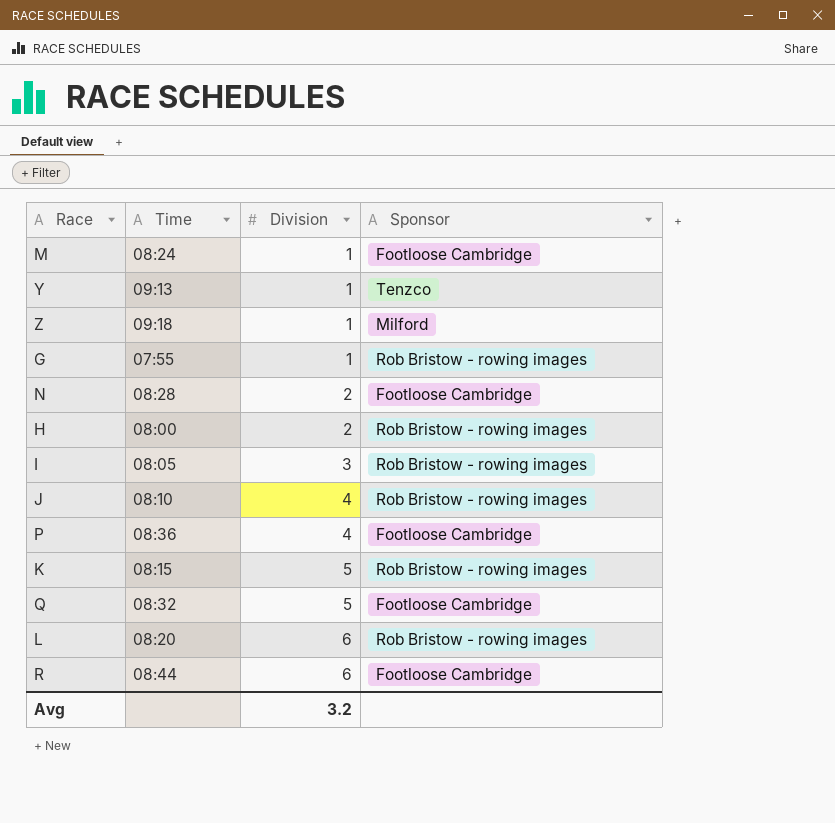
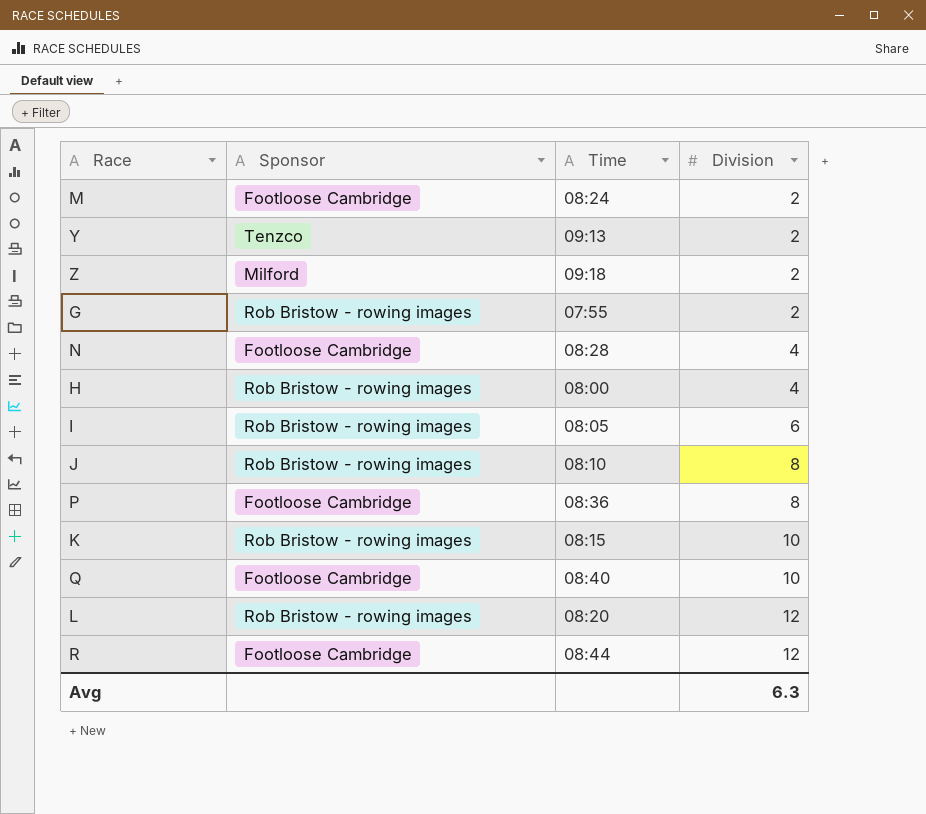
column Sponsor | position: 4 -> 2
M | Division: 1 -> 2
Y | Division: 1 -> 2
Z | Division: 1 -> 2
G | Division: 1 -> 2
N | Division: 2 -> 4
H | Division: 2 -> 4
I | Division: 3 -> 6
J | Division: 4 -> 8
P | Division: 4 -> 8
K | Division: 5 -> 10
Q | Time: 08:32 -> 08:40
Q | Division: 5 -> 10
L | Division: 6 -> 12
R | Division: 6 -> 12
Avg | Division: 3.2 -> 6.3

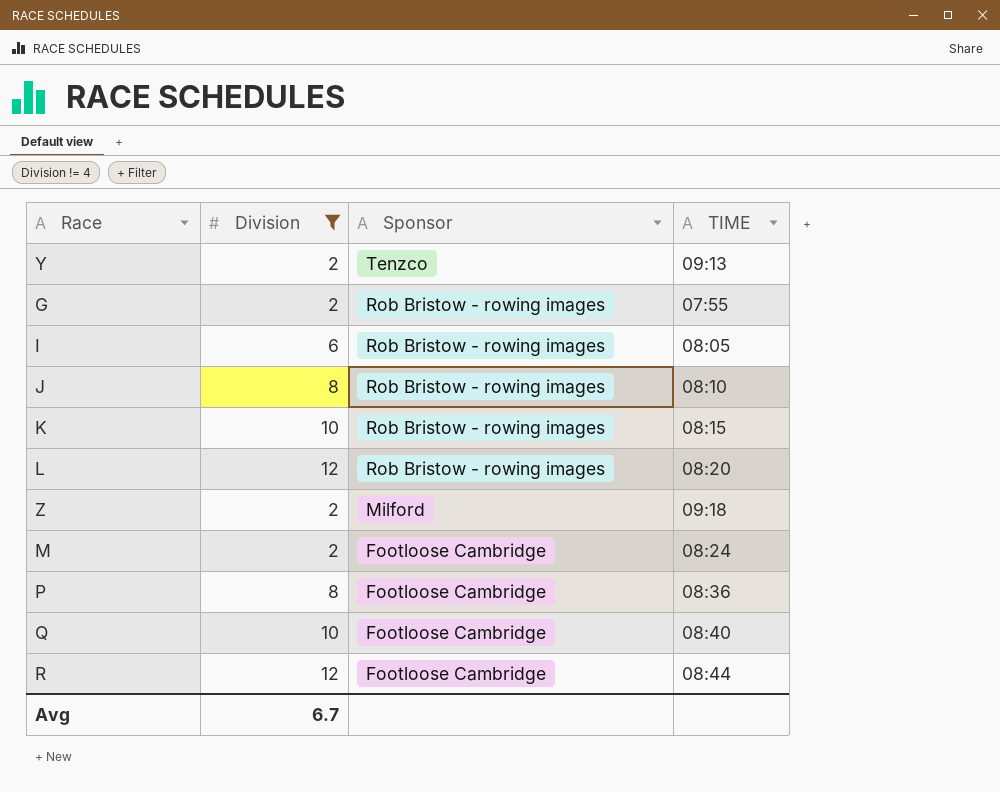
filter: none -> Division != 4
row order: Division ascending -> Sponsor descending
column Division | position: 4 -> 2
column name: Time -> TIME
Avg | Division: 6.3 -> 6.7

